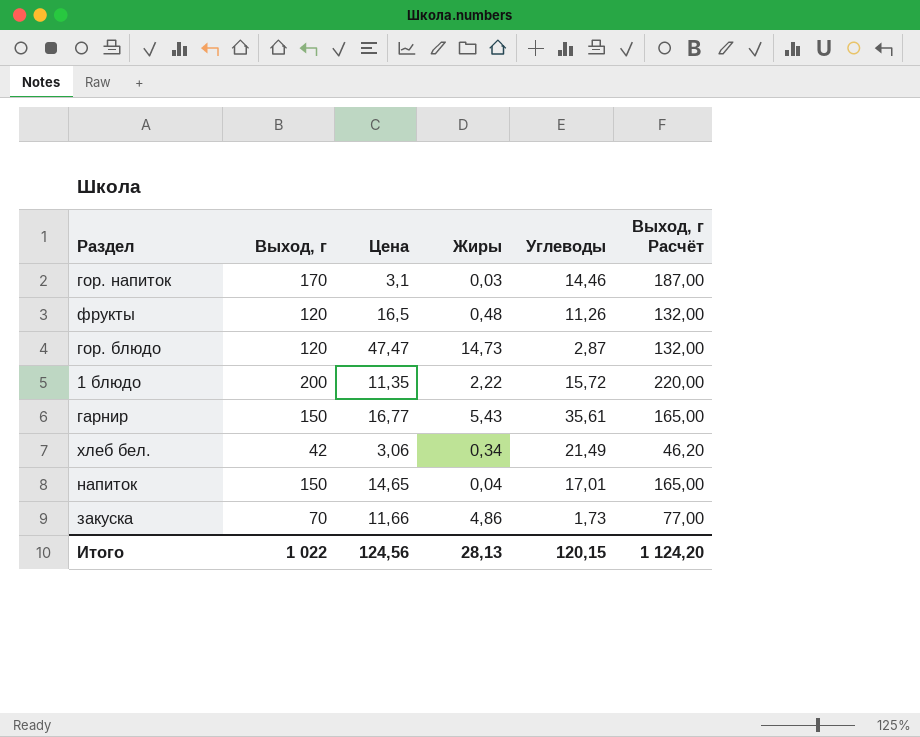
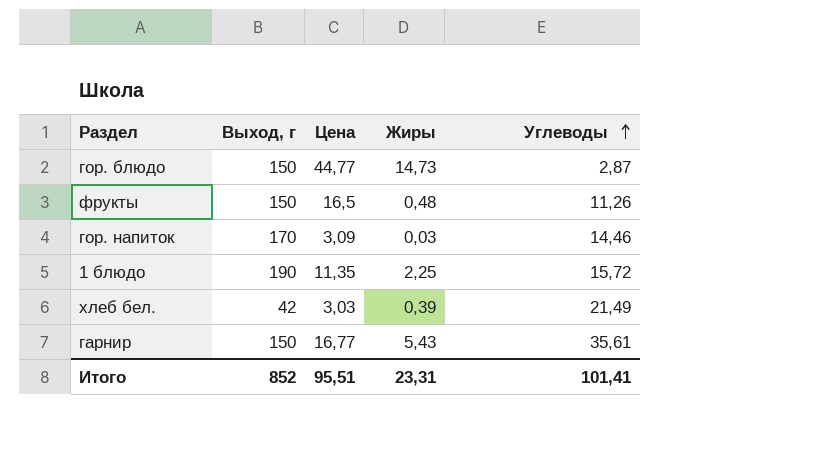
row order: none -> Углеводы ascending
column Выход, г Расчёт | formula: [Выход, г] * 1,1 -> none
row напиток: 150 | 14,65 | 0,04 | 17,01 | 165,00 -> none
row закуска: 70 | 11,66 | 4,86 | 1,73 | 77,00 -> none
гор. блюдо | Выход, г: 120 -> 150
гор. блюдо | Цена: 47,47 -> 44,77
фрукты | Выход, г: 120 -> 150
гор. напиток | Цена: 3,1 -> 3,09
1 блюдо | Выход, г: 200 -> 190
1 блюдо | Жиры: 2,22 -> 2,25
хлеб бел. | Цена: 3,06 -> 3,03
хлеб бел. | Жиры: 0,34 -> 0,39
Итого | Выход, г: 1 022 -> 852
Итого | Цена: 124,56 -> 95,51
Итого | Жиры: 28,13 -> 23,31
Итого | Углеводы: 120,15 -> 101,41

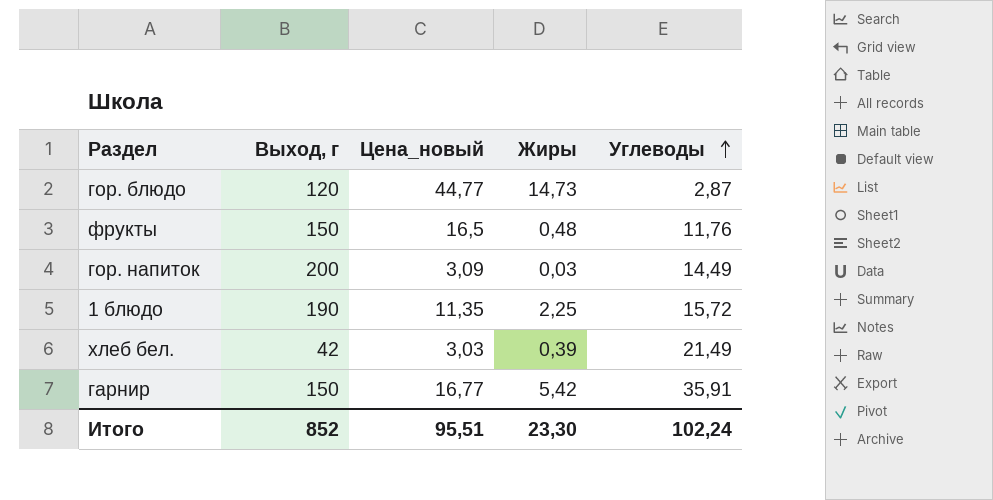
column name: Цена -> Цена_новый
гор. блюдо | Выход, г: 150 -> 120
фрукты | Углеводы: 11,26 -> 11,76
гор. напиток | Выход, г: 170 -> 200
гор. напиток | Углеводы: 14,46 -> 14,49
гарнир | Жиры: 5,43 -> 5,42
гарнир | Углеводы: 35,61 -> 35,91
Итого | Жиры: 23,31 -> 23,30
Итого | Углеводы: 101,41 -> 102,24

